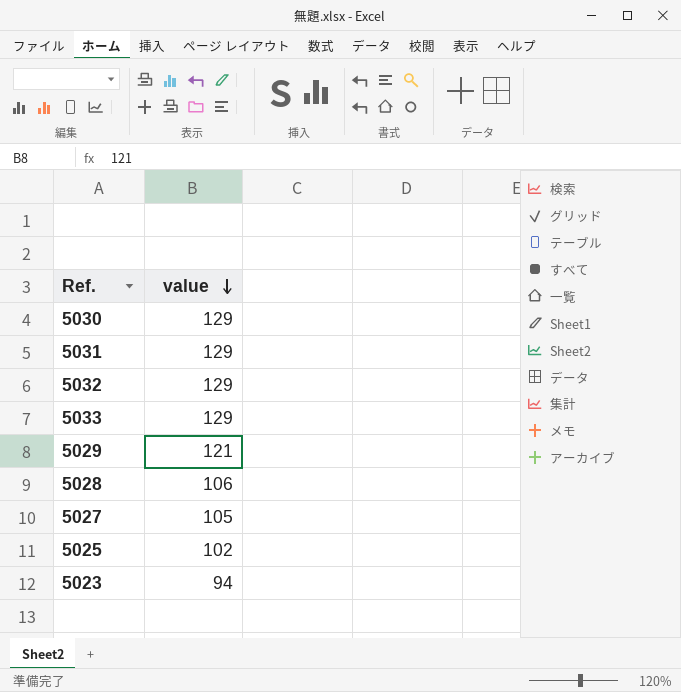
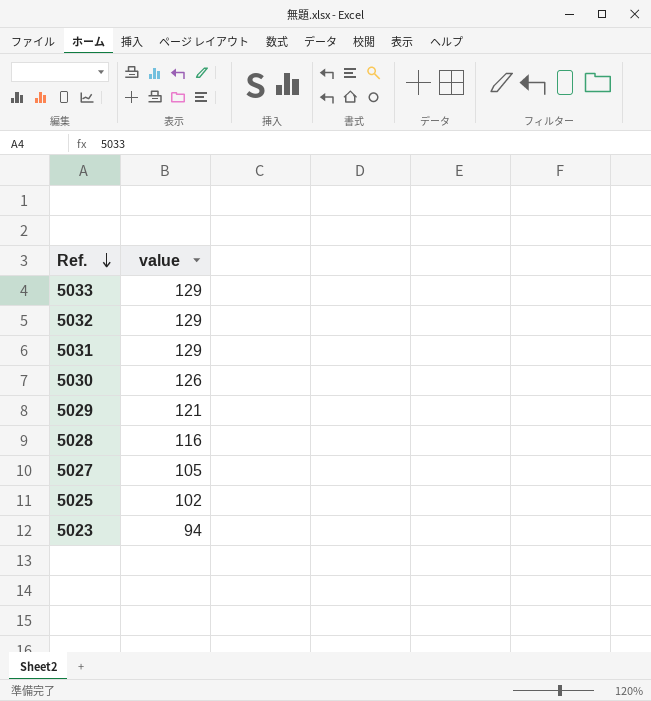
row order: value descending -> Ref. descending
5030 | value: 129 -> 126
5028 | value: 106 -> 116

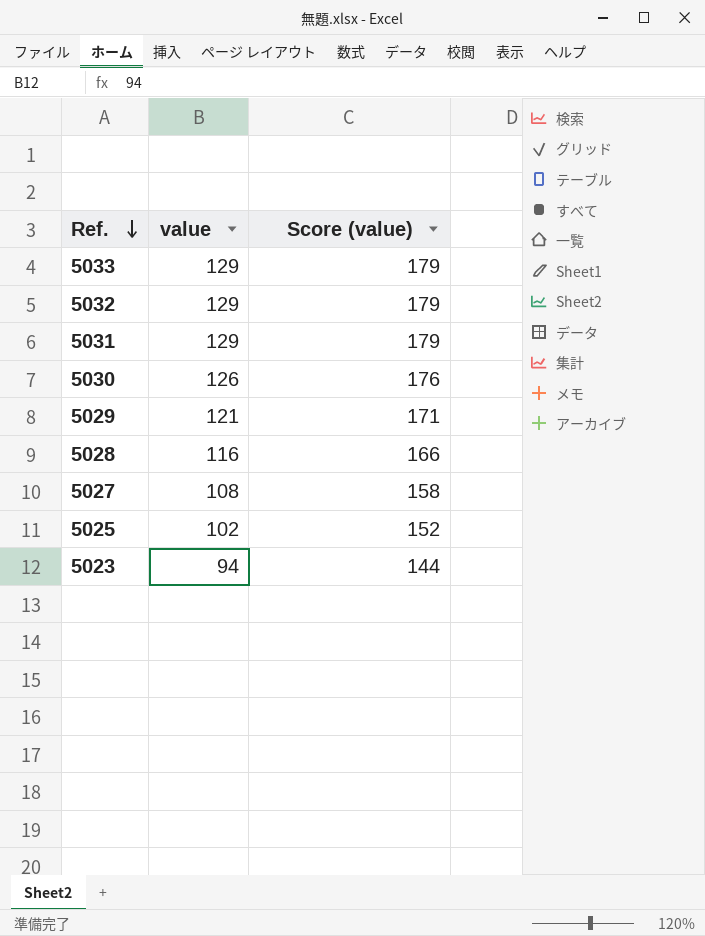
column Score (value) | formula: none -> [value] + 50
5027 | value: 105 -> 108

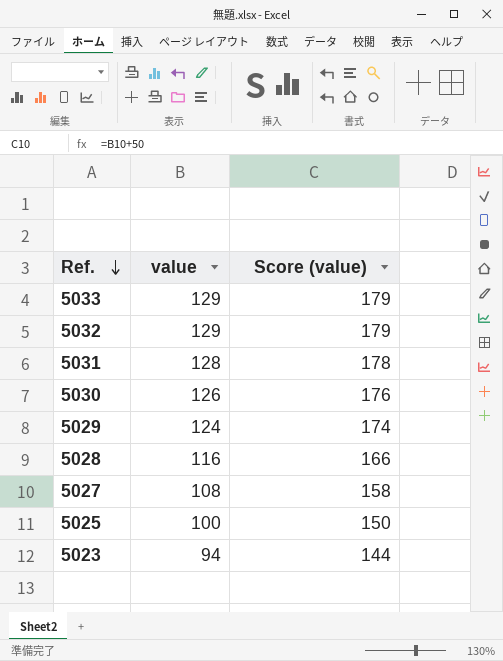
5031 | value: 129 -> 128
5031 | Score (value): 179 -> 178
5029 | value: 121 -> 124
5029 | Score (value): 171 -> 174
5025 | value: 102 -> 100
5025 | Score (value): 152 -> 150

